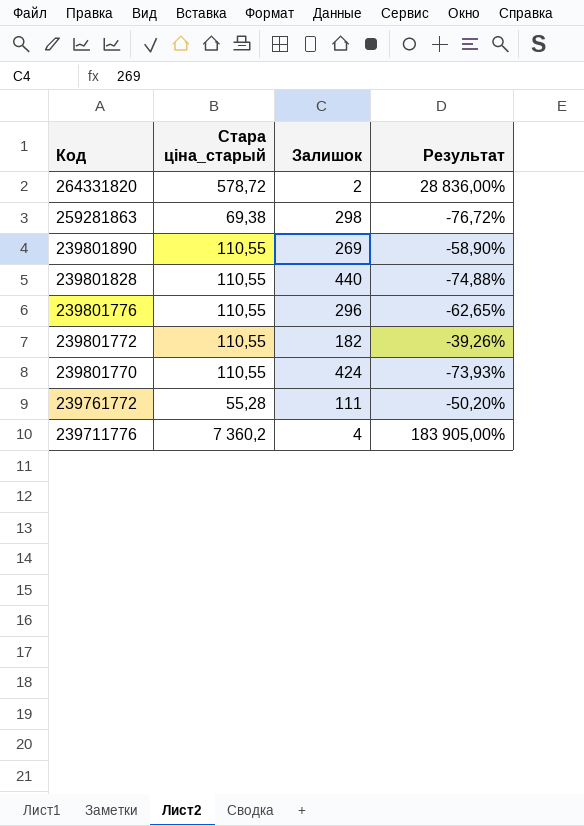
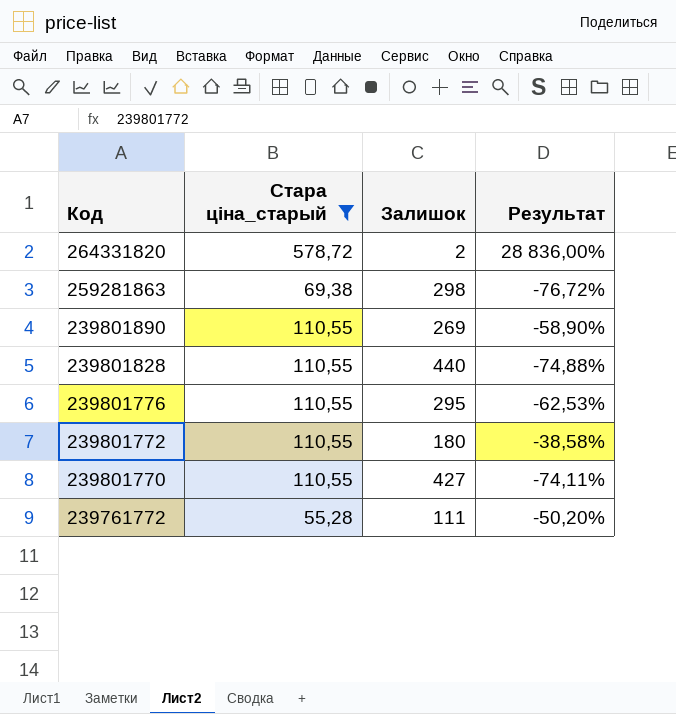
filter: none -> Стара ціна_старый != 7 360,2
239801776 | Залишок: 296 -> 295
239801776 | Результат: -62,65% -> -62,53%
239801772 | Залишок: 182 -> 180
239801772 | Результат: -39,26% -> -38,58%
239801770 | Залишок: 424 -> 427
239801770 | Результат: -73,93% -> -74,11%

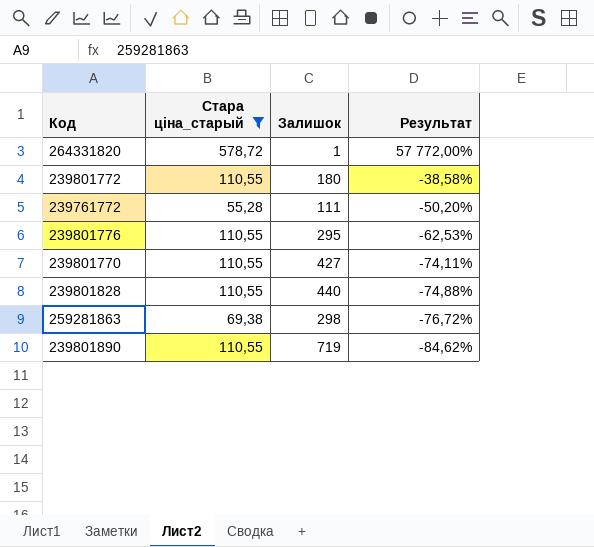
row order: Код descending -> Результат descending
264331820 | Залишок: 2 -> 1
264331820 | Результат: 28 836,00% -> 57 772,00%
239801890 | Залишок: 269 -> 719
239801890 | Результат: -58,90% -> -84,62%

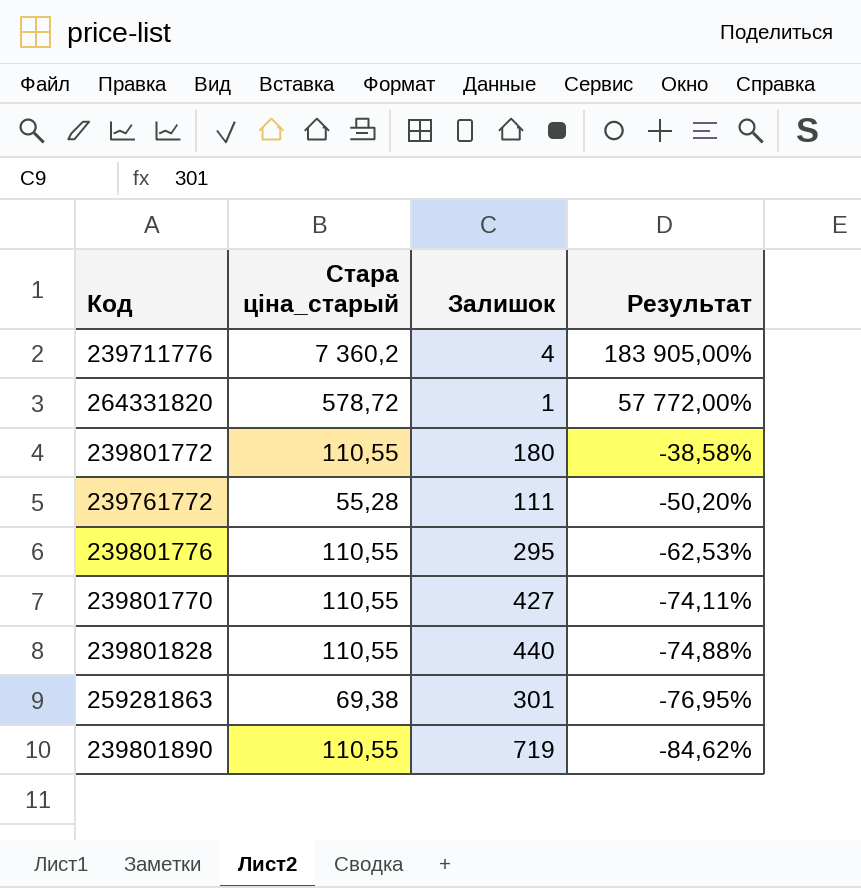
filter: Стара ціна_старый != 7 360,2 -> none
259281863 | Залишок: 298 -> 301
259281863 | Результат: -76,72% -> -76,95%

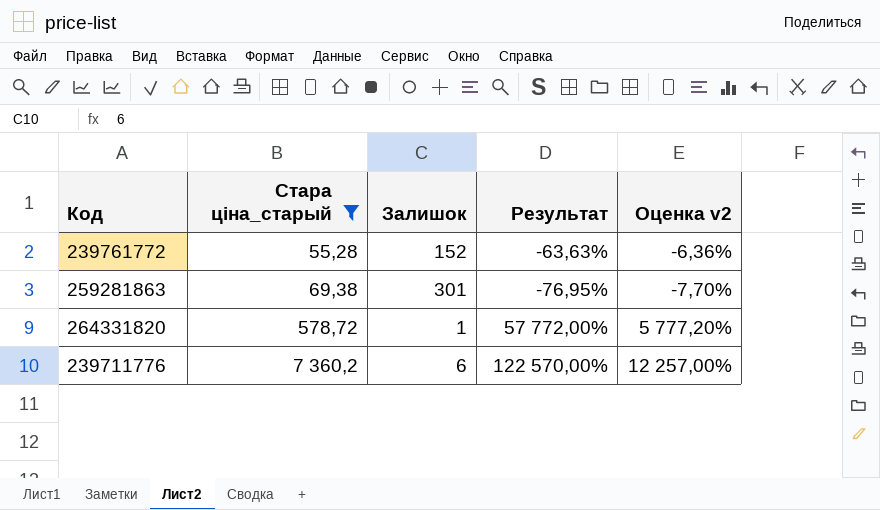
filter: none -> Стара ціна_старый != 110,55
row order: Результат descending -> Стара ціна_старый ascending
column Оценка v2 | formula: none -> [Результат] * 0,1
239761772 | Залишок: 111 -> 152
239761772 | Результат: -50,20% -> -63,63%
239711776 | Залишок: 4 -> 6
239711776 | Результат: 183 905,00% -> 122 570,00%

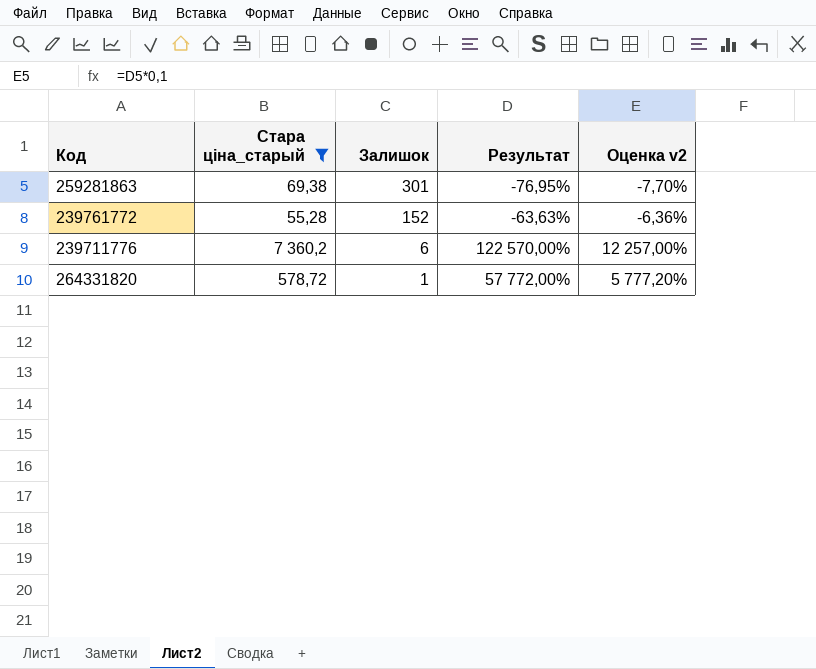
row order: Стара ціна_старый ascending -> Залишок descending

